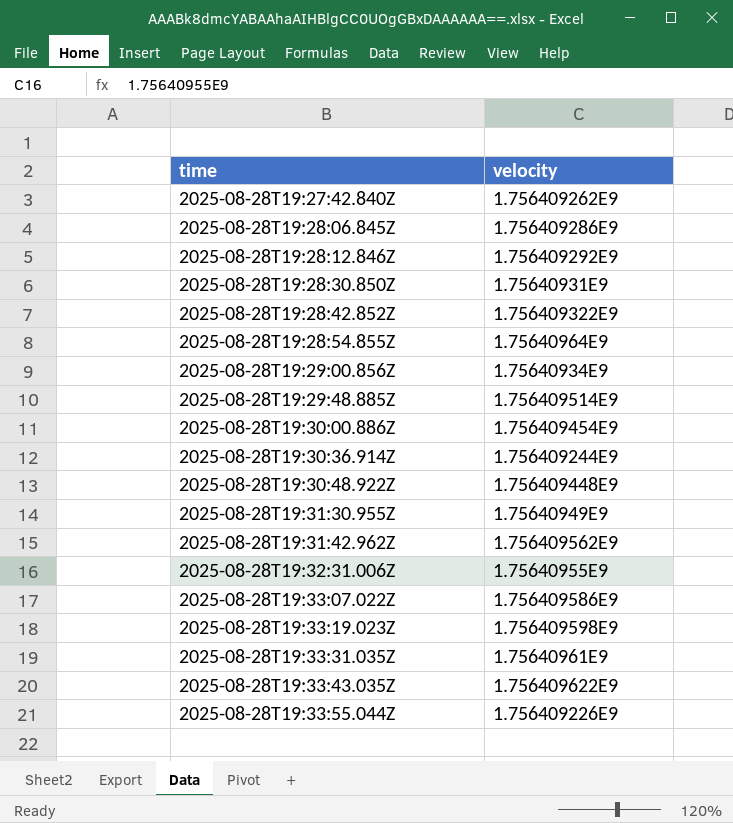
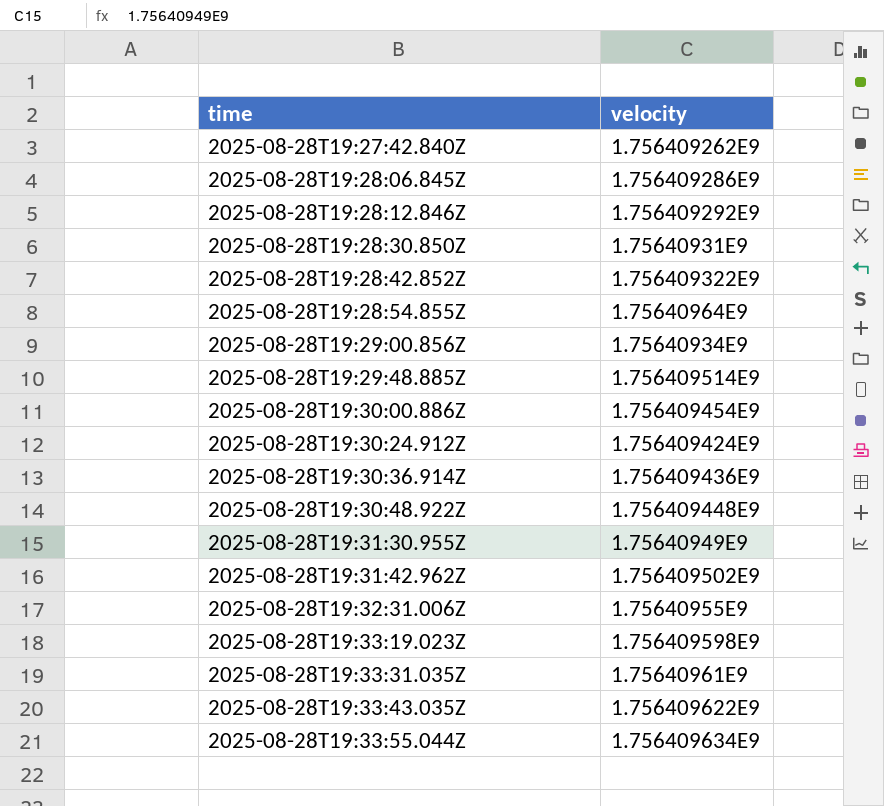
row 2025-08-28T19:33:07.022Z: 1.756409586E9 -> none
row 2025-08-28T19:30:24.912Z: none -> 1.756409424E9
2025-08-28T19:30:36.914Z | velocity: 1.756409244E9 -> 1.756409436E9
2025-08-28T19:31:42.962Z | velocity: 1.756409562E9 -> 1.756409502E9
2025-08-28T19:33:55.044Z | velocity: 1.756409226E9 -> 1.756409634E9

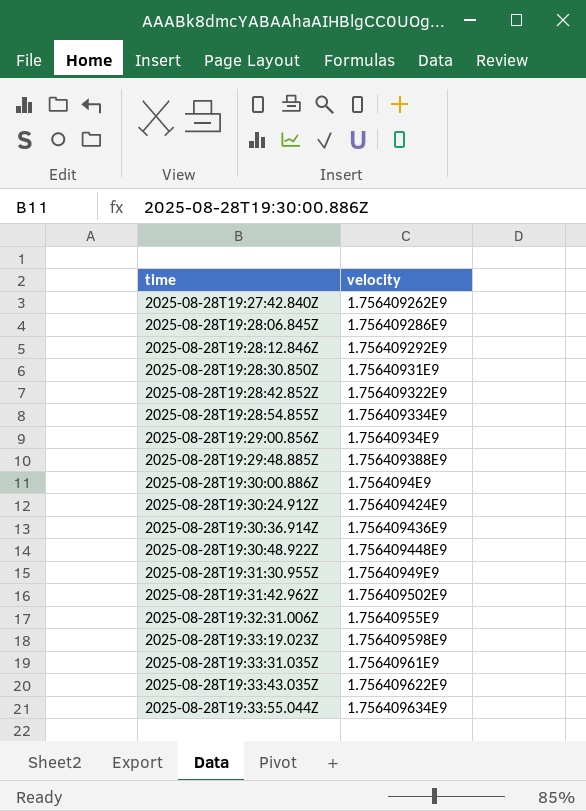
2025-08-28T19:28:54.855Z | velocity: 1.75640964E9 -> 1.756409334E9
2025-08-28T19:29:48.885Z | velocity: 1.756409514E9 -> 1.756409388E9
2025-08-28T19:30:00.886Z | velocity: 1.756409454E9 -> 1.7564094E9

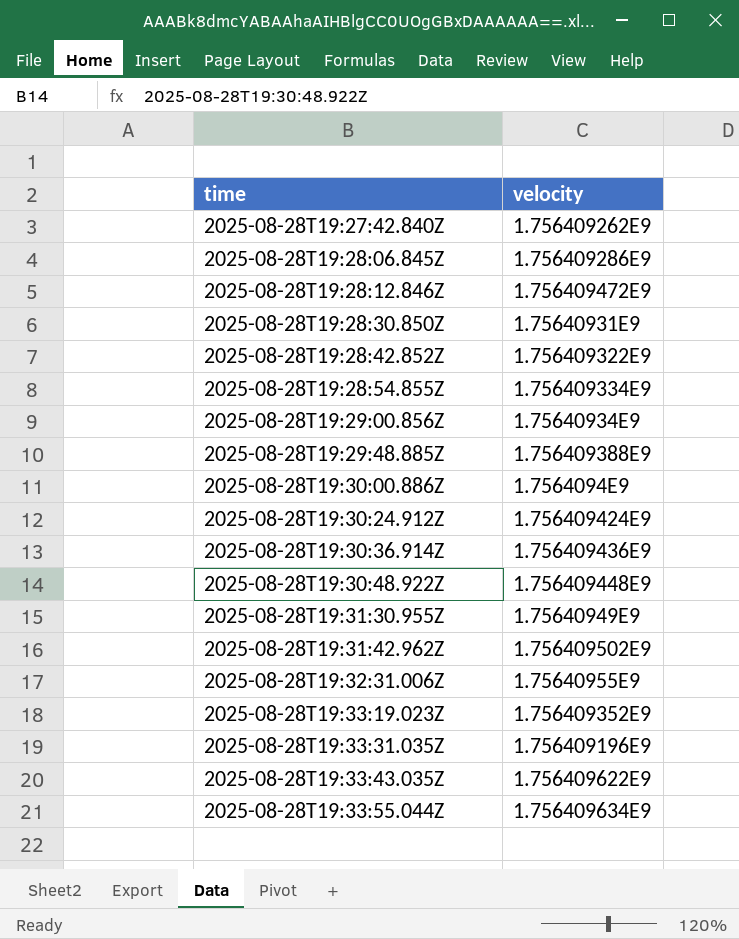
2025-08-28T19:28:12.846Z | velocity: 1.756409292E9 -> 1.756409472E9
2025-08-28T19:33:19.023Z | velocity: 1.756409598E9 -> 1.756409352E9
2025-08-28T19:33:31.035Z | velocity: 1.75640961E9 -> 1.756409196E9

